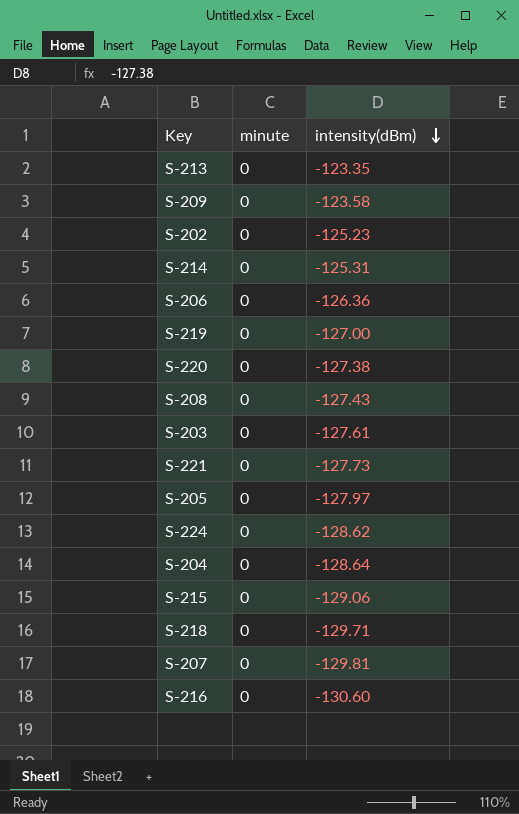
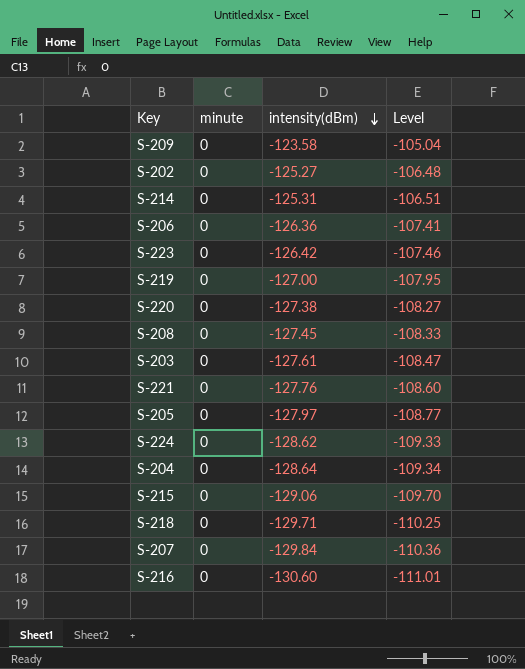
column Level | formula: none -> [intensity(dBm)] * 0.85
row S-213: 0 | -123.35 -> none
S-202 | intensity(dBm): -125.23 -> -125.27
row S-223: none -> 0 | -126.42 | -107.46
S-208 | intensity(dBm): -127.43 -> -127.45
S-221 | intensity(dBm): -127.73 -> -127.76
S-207 | intensity(dBm): -129.81 -> -129.84

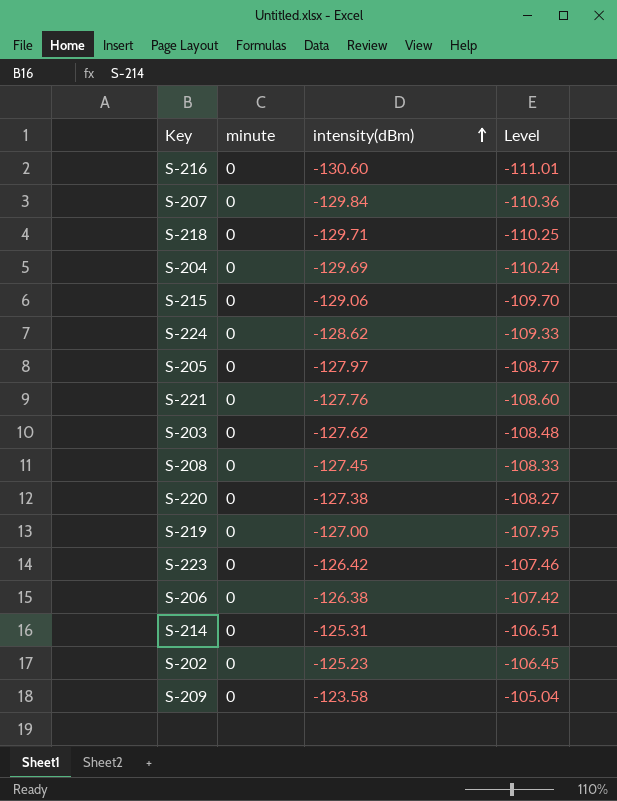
row order: intensity(dBm) descending -> intensity(dBm) ascending
S-204 | intensity(dBm): -128.64 -> -129.69
S-204 | Level: -109.34 -> -110.24
S-203 | intensity(dBm): -127.61 -> -127.62
S-203 | Level: -108.47 -> -108.48
S-206 | intensity(dBm): -126.36 -> -126.38
S-206 | Level: -107.41 -> -107.42
S-202 | intensity(dBm): -125.27 -> -125.23
S-202 | Level: -106.48 -> -106.45

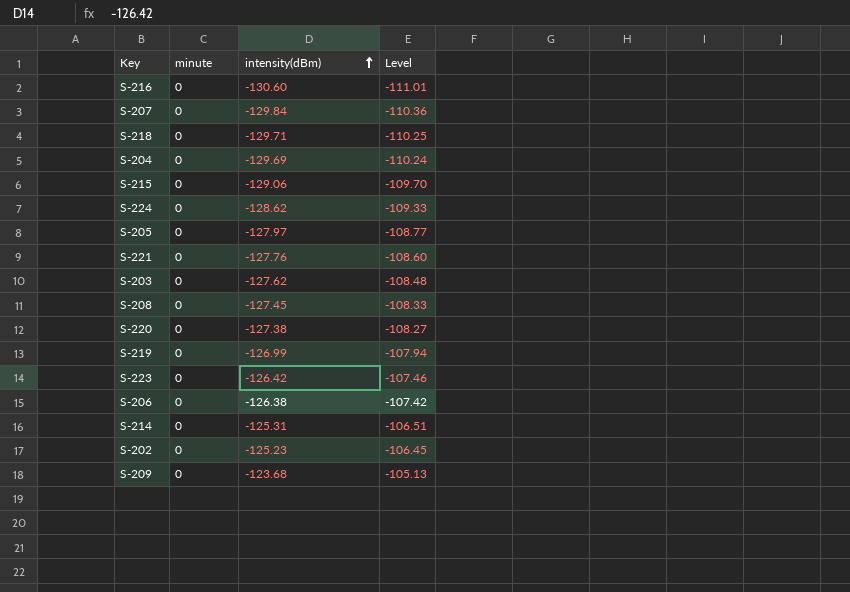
S-219 | intensity(dBm): -127.00 -> -126.99
S-219 | Level: -107.95 -> -107.94
S-209 | intensity(dBm): -123.58 -> -123.68
S-209 | Level: -105.04 -> -105.13

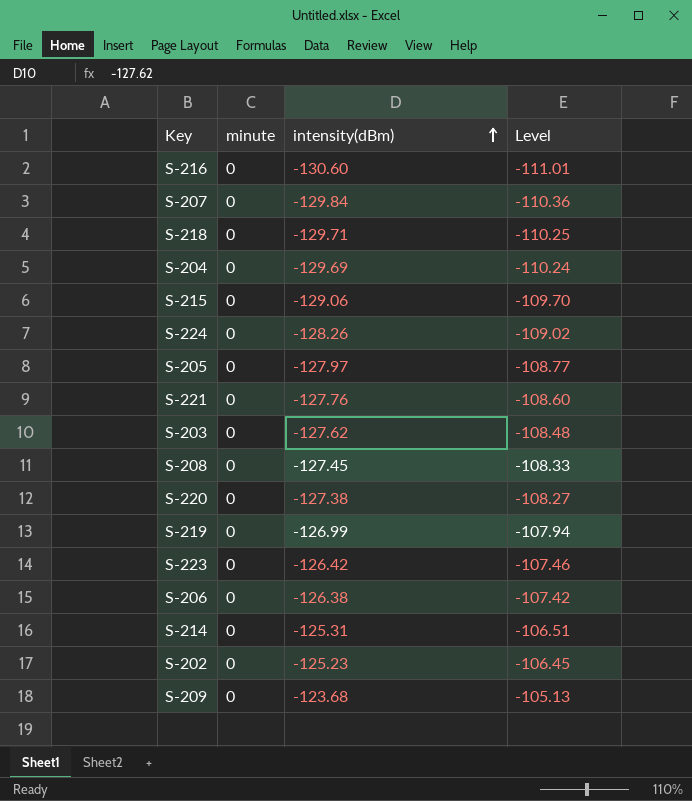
S-224 | intensity(dBm): -128.62 -> -128.26
S-224 | Level: -109.33 -> -109.02

